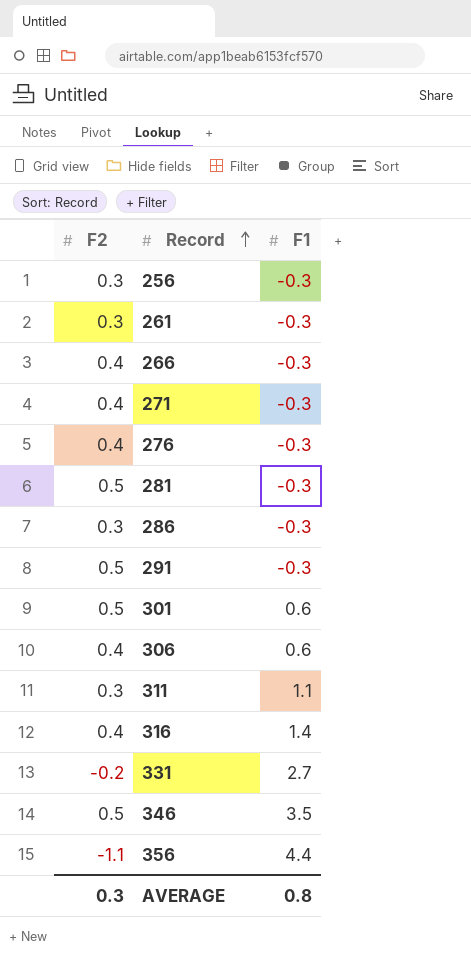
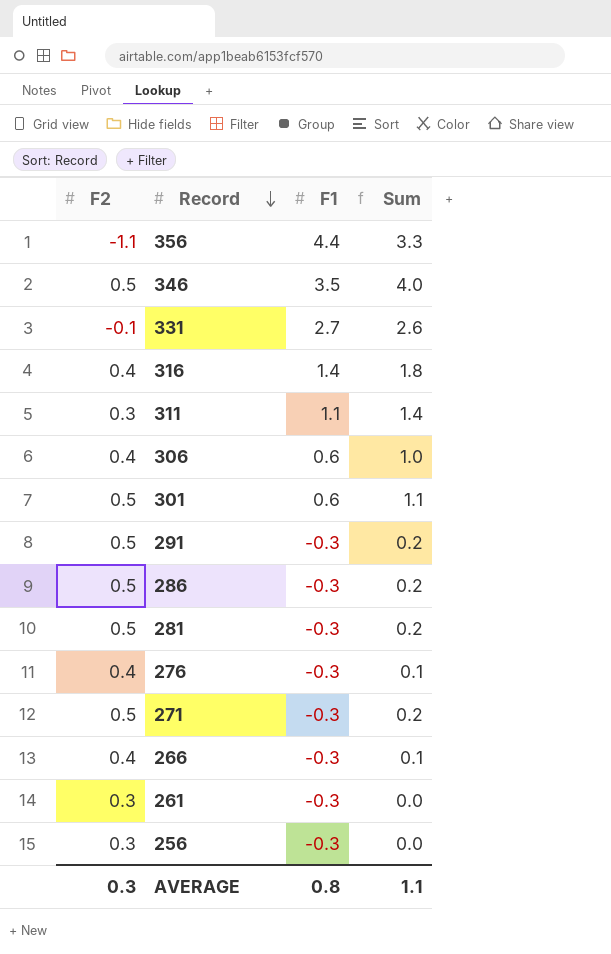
row order: Record ascending -> Record descending
column Sum | formula: none -> [F2] + [F1]
331 | F2: -0.2 -> -0.1
286 | F2: 0.3 -> 0.5
271 | F2: 0.4 -> 0.5

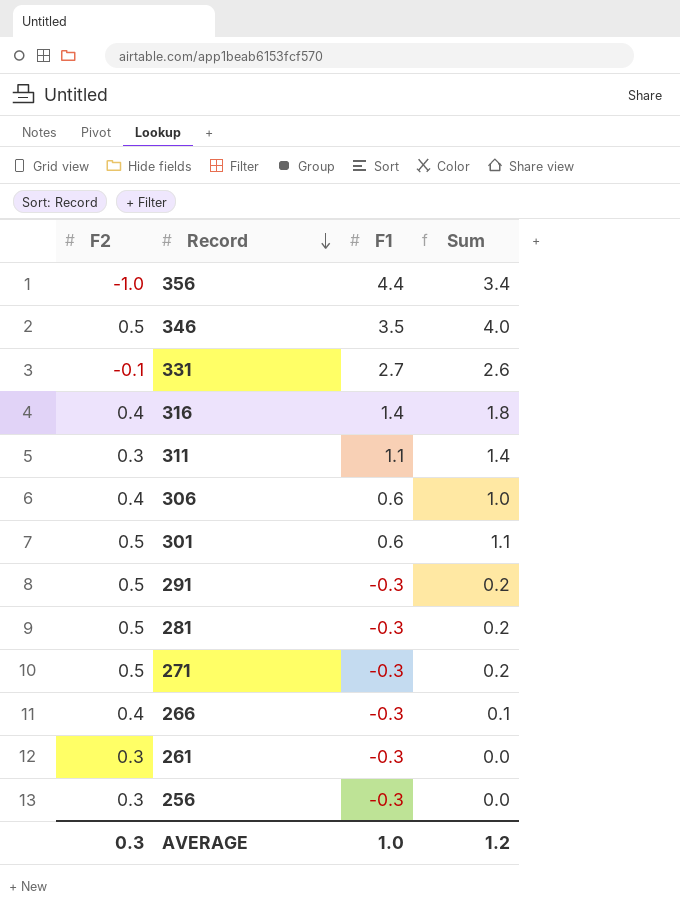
row 286: 0.5 | -0.3 | 0.2 -> none
row 276: 0.4 | -0.3 | 0.1 -> none
356 | F2: -1.1 -> -1.0
356 | Sum: 3.3 -> 3.4
AVERAGE | F1: 0.8 -> 1.0
AVERAGE | Sum: 1.1 -> 1.2

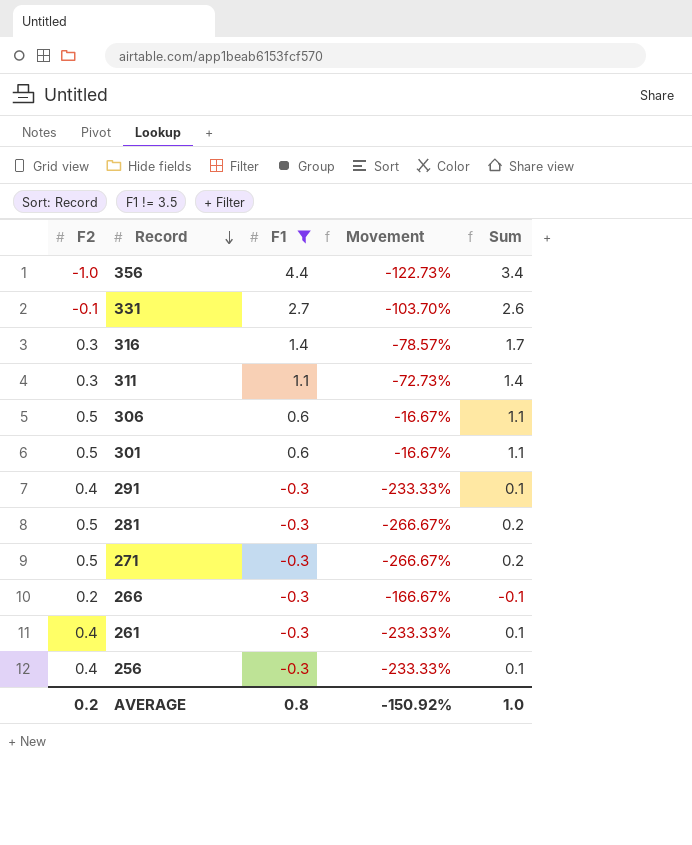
filter: none -> F1 != 3.5
column Movement | formula: none -> ([F2] - [F1]) / [F1]
316 | F2: 0.4 -> 0.3
316 | Sum: 1.8 -> 1.7
306 | F2: 0.4 -> 0.5
306 | Sum: 1.0 -> 1.1
291 | F2: 0.5 -> 0.4
291 | Sum: 0.2 -> 0.1
266 | F2: 0.4 -> 0.2
266 | Sum: 0.1 -> -0.1
261 | F2: 0.3 -> 0.4
261 | Sum: 0.0 -> 0.1
256 | F2: 0.3 -> 0.4
256 | Sum: 0.0 -> 0.1
AVERAGE | F2: 0.3 -> 0.2
AVERAGE | F1: 1.0 -> 0.8
AVERAGE | Sum: 1.2 -> 1.0

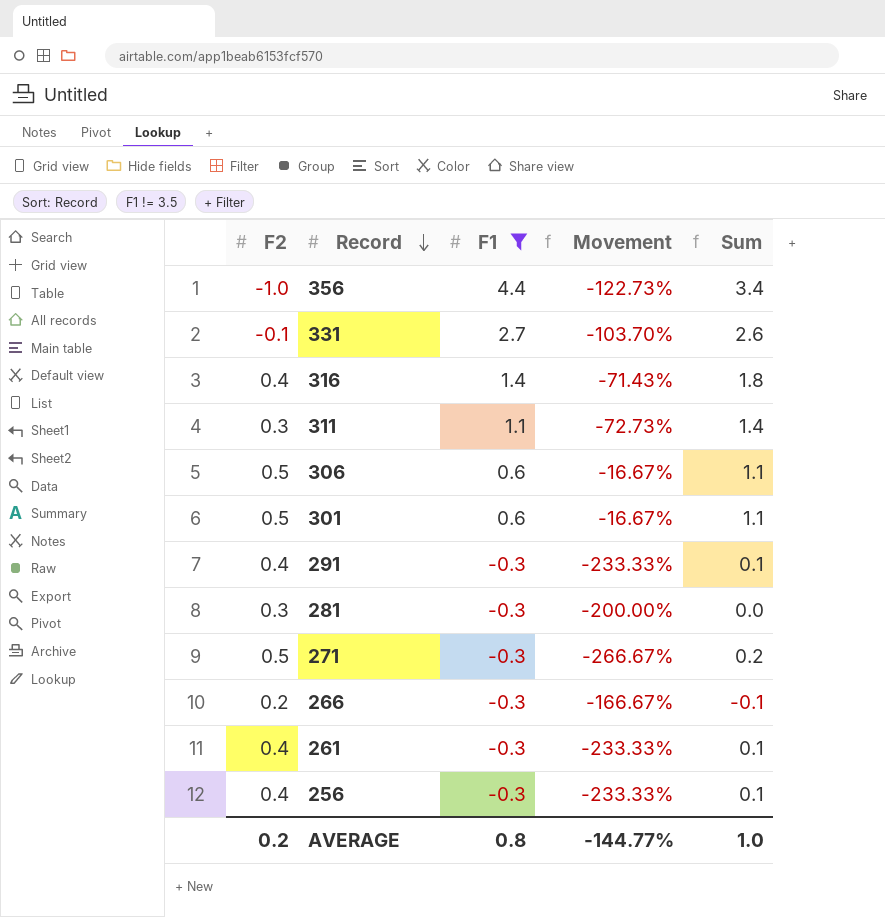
316 | F2: 0.3 -> 0.4
316 | Movement: -78.57% -> -71.43%
316 | Sum: 1.7 -> 1.8
281 | F2: 0.5 -> 0.3
281 | Movement: -266.67% -> -200.00%
281 | Sum: 0.2 -> 0.0
AVERAGE | Movement: -150.92% -> -144.77%

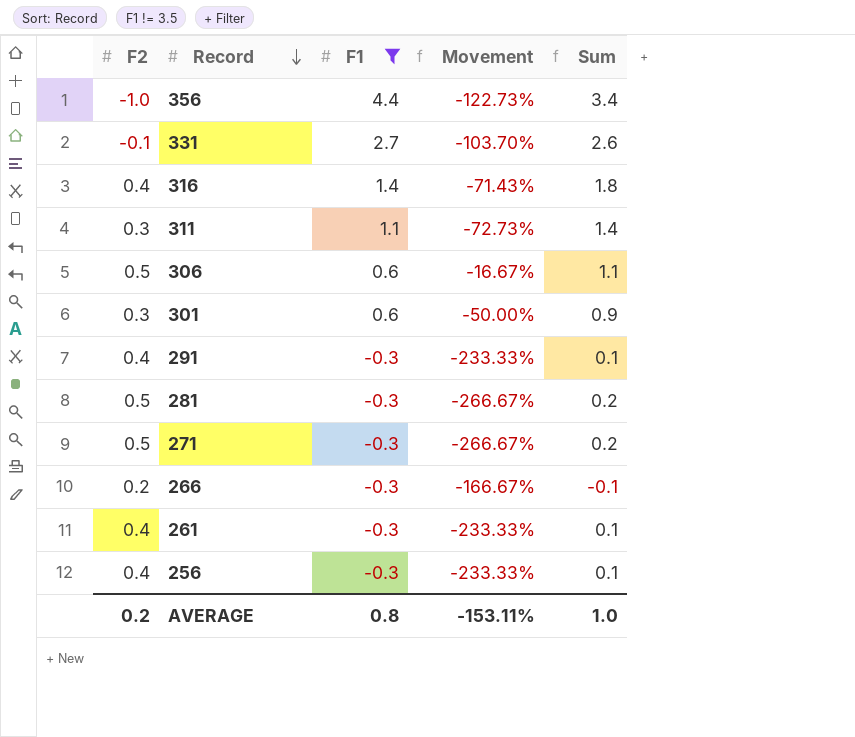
301 | F2: 0.5 -> 0.3
301 | Movement: -16.67% -> -50.00%
301 | Sum: 1.1 -> 0.9
281 | F2: 0.3 -> 0.5
281 | Movement: -200.00% -> -266.67%
281 | Sum: 0.0 -> 0.2
AVERAGE | Movement: -144.77% -> -153.11%

